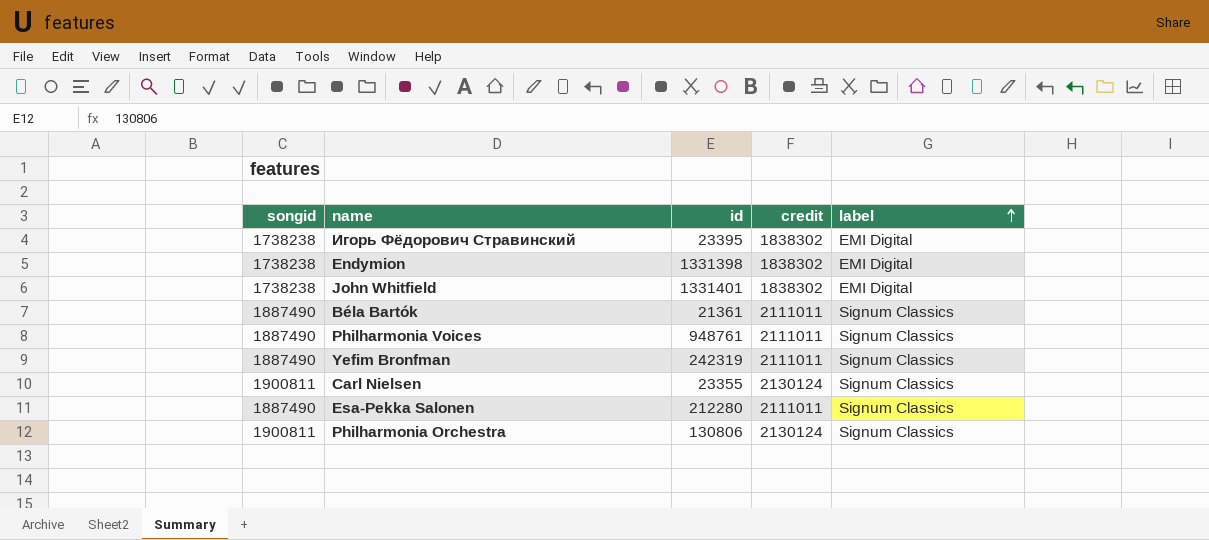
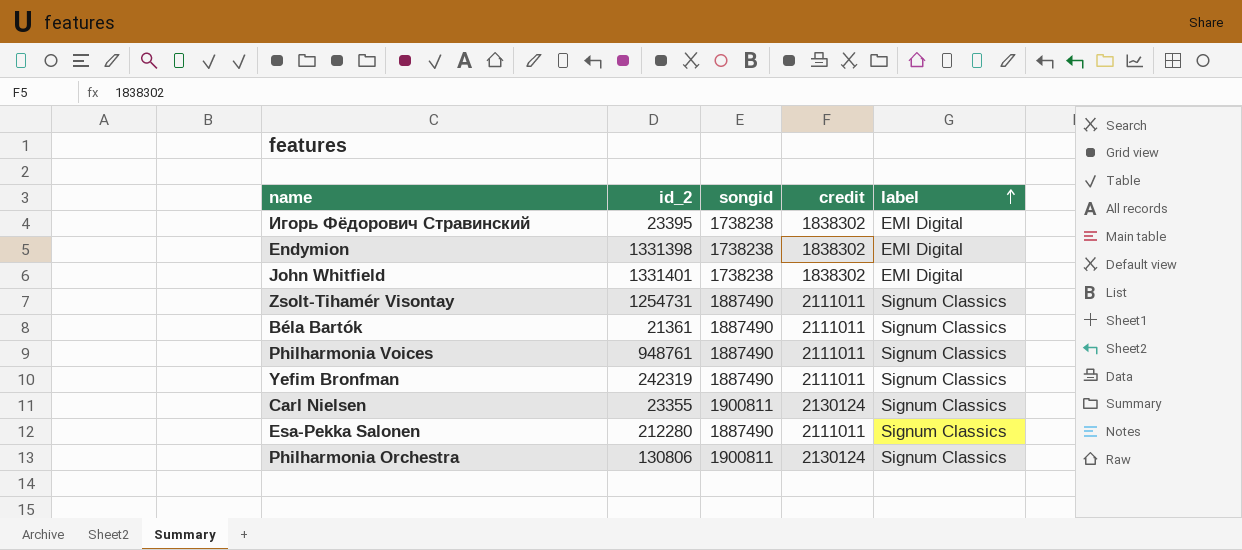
column name: id -> id_2
column songid | position: 1 -> 3
row Zsolt‐Tihamér Visontay: none -> 1254731 | 1887490 | 2111011 | Signum Classics

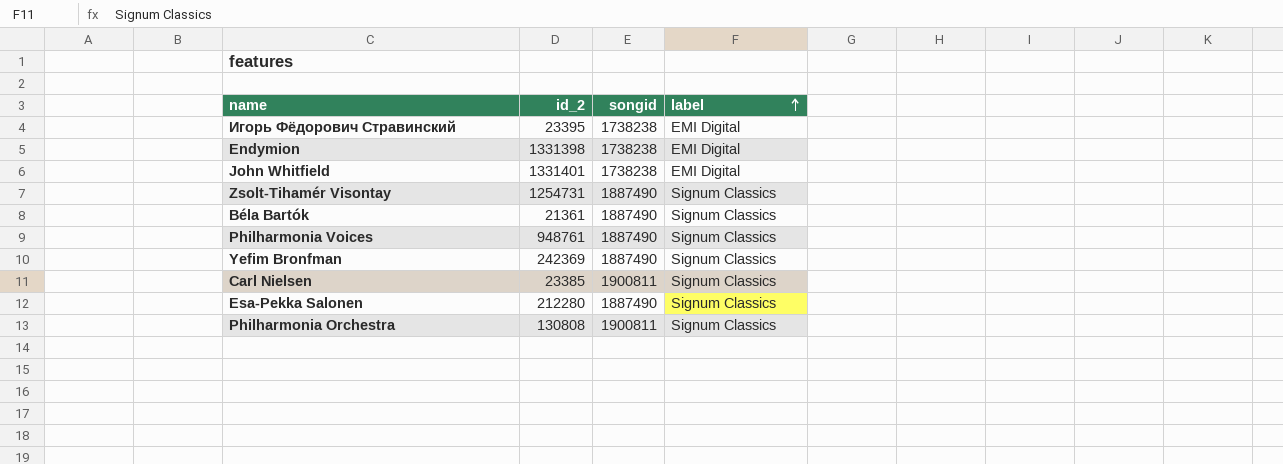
column credit | position: 4 -> none
Yefim Bronfman | id_2: 242319 -> 242369
Carl Nielsen | id_2: 23355 -> 23385
Philharmonia Orchestra | id_2: 130806 -> 130808

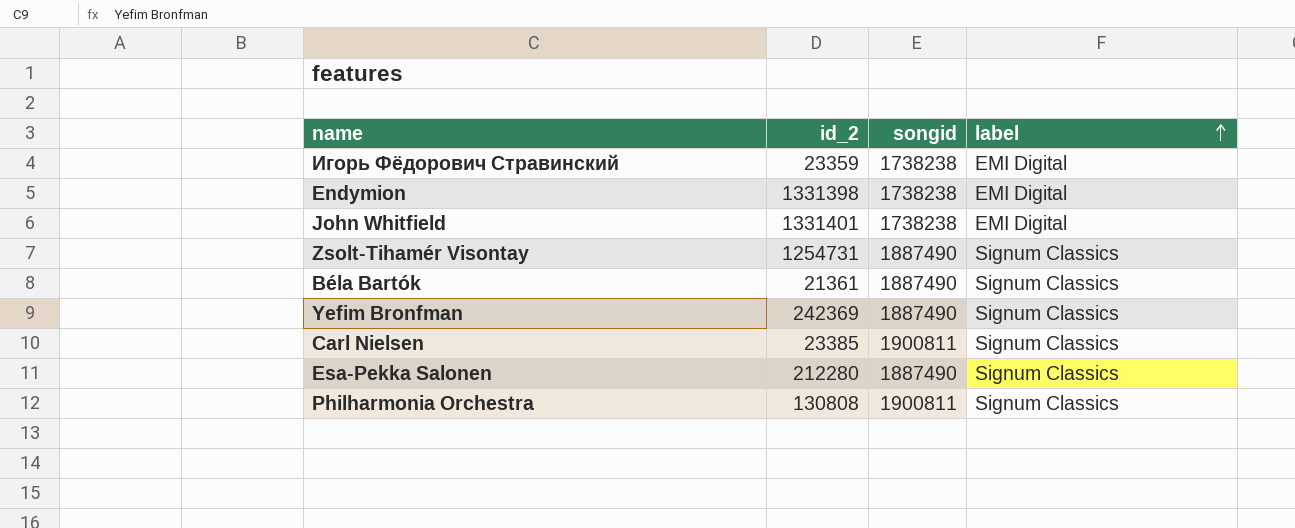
row Philharmonia Voices: 948761 | 1887490 | Signum Classics -> none
Игорь Фёдорович Стравинский | id_2: 23395 -> 23359

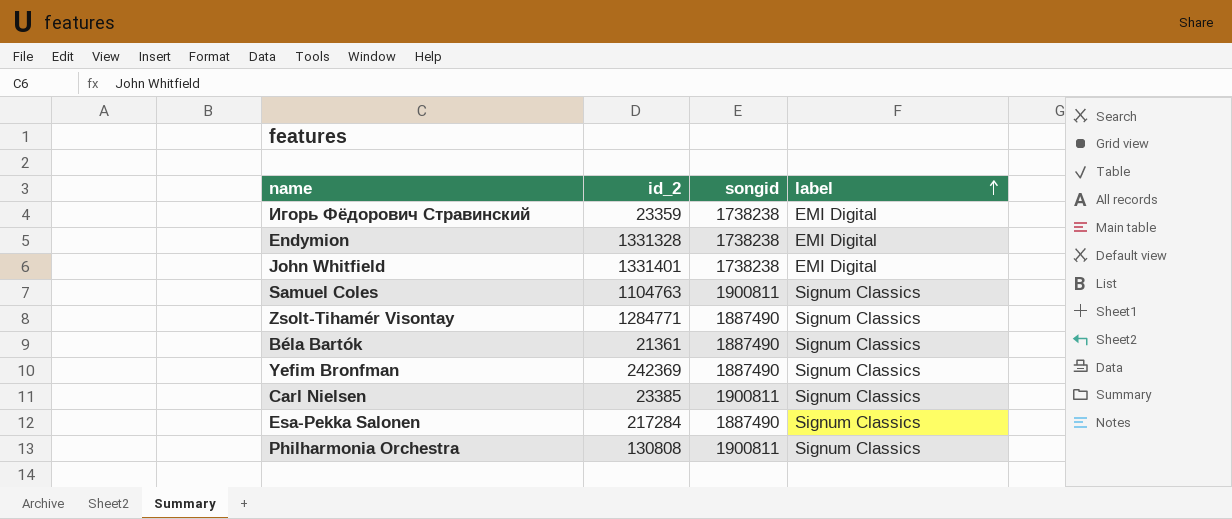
Endymion | id_2: 1331398 -> 1331328
row Samuel Coles: none -> 1104763 | 1900811 | Signum Classics
Zsolt‐Tihamér Visontay | id_2: 1254731 -> 1284771
Esa‐Pekka Salonen | id_2: 212280 -> 217284

